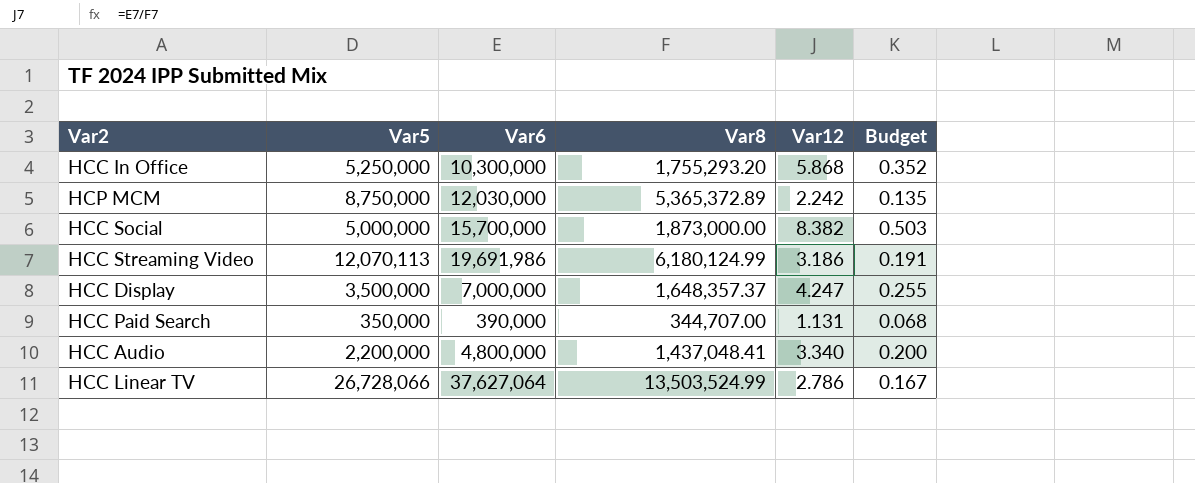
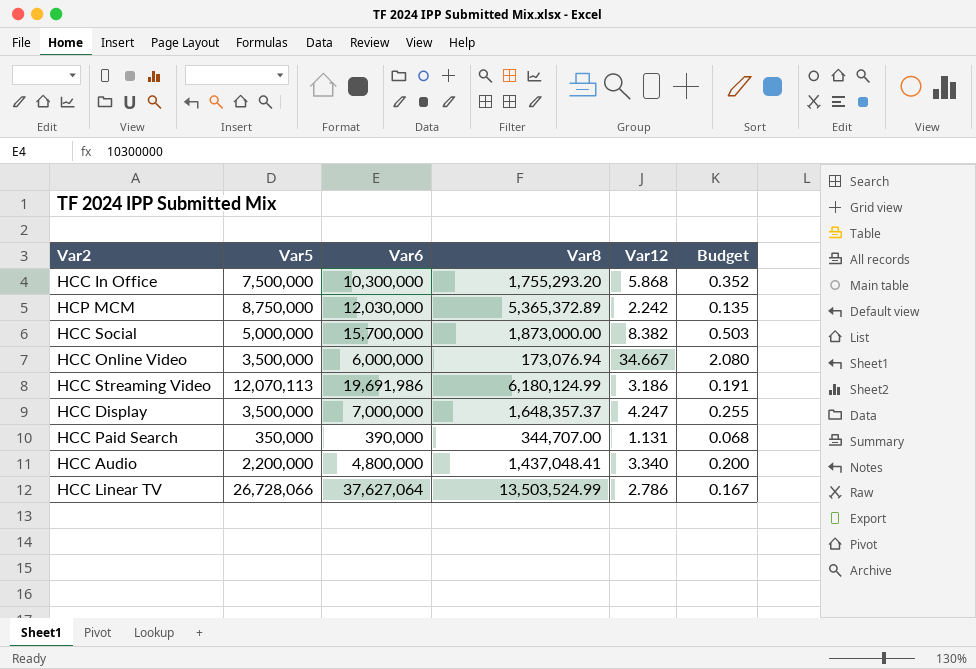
HCC In Office | Var5: 5,250,000 -> 7,500,000
row HCC Online Video: none -> 3,500,000 | 6,000,000 | 173,076.94 | 34.667 | 2.080

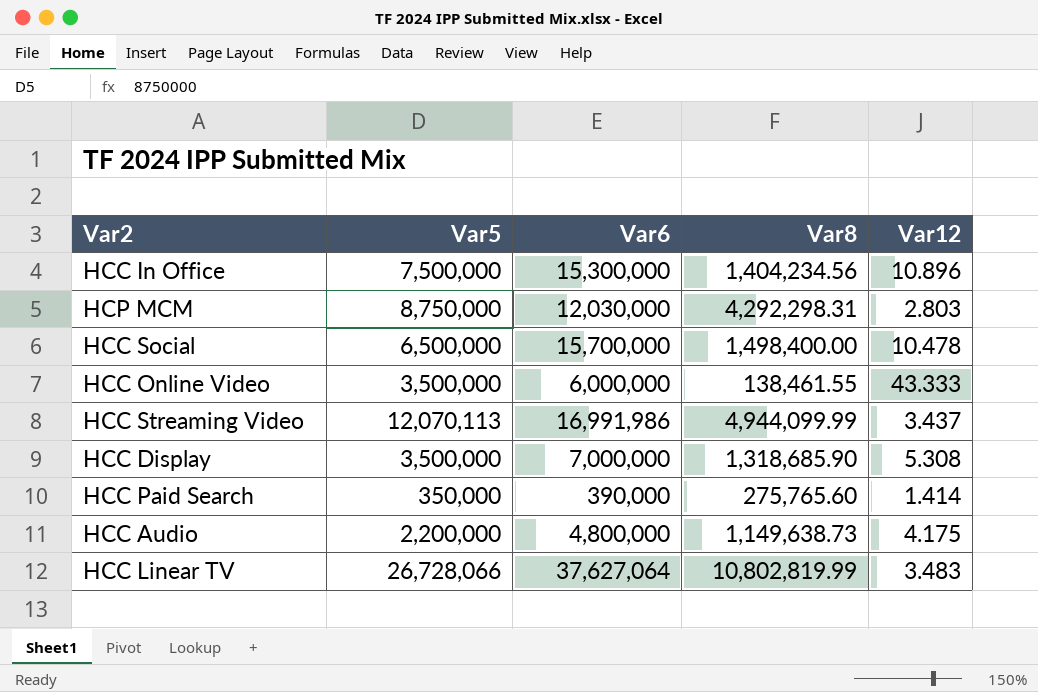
column Budget | formula: [Var12] * 0.06 -> none
HCC In Office | Var6: 10,300,000 -> 15,300,000
HCC In Office | Var8: 1,755,293.20 -> 1,404,234.56
HCC In Office | Var12: 5.868 -> 10.896
HCP MCM | Var8: 5,365,372.89 -> 4,292,298.31
HCP MCM | Var12: 2.242 -> 2.803
HCC Social | Var5: 5,000,000 -> 6,500,000
HCC Social | Var8: 1,873,000.00 -> 1,498,400.00
HCC Social | Var12: 8.382 -> 10.478
HCC Online Video | Var8: 173,076.94 -> 138,461.55
HCC Online Video | Var12: 34.667 -> 43.333
HCC Streaming Video | Var6: 19,691,986 -> 16,991,986
HCC Streaming Video | Var8: 6,180,124.99 -> 4,944,099.99
HCC Streaming Video | Var12: 3.186 -> 3.437
HCC Display | Var8: 1,648,357.37 -> 1,318,685.90
HCC Display | Var12: 4.247 -> 5.308
HCC Paid Search | Var8: 344,707.00 -> 275,765.60
HCC Paid Search | Var12: 1.131 -> 1.414
HCC Audio | Var8: 1,437,048.41 -> 1,149,638.73
HCC Audio | Var12: 3.340 -> 4.175
HCC Linear TV | Var8: 13,503,524.99 -> 10,802,819.99
HCC Linear TV | Var12: 2.786 -> 3.483

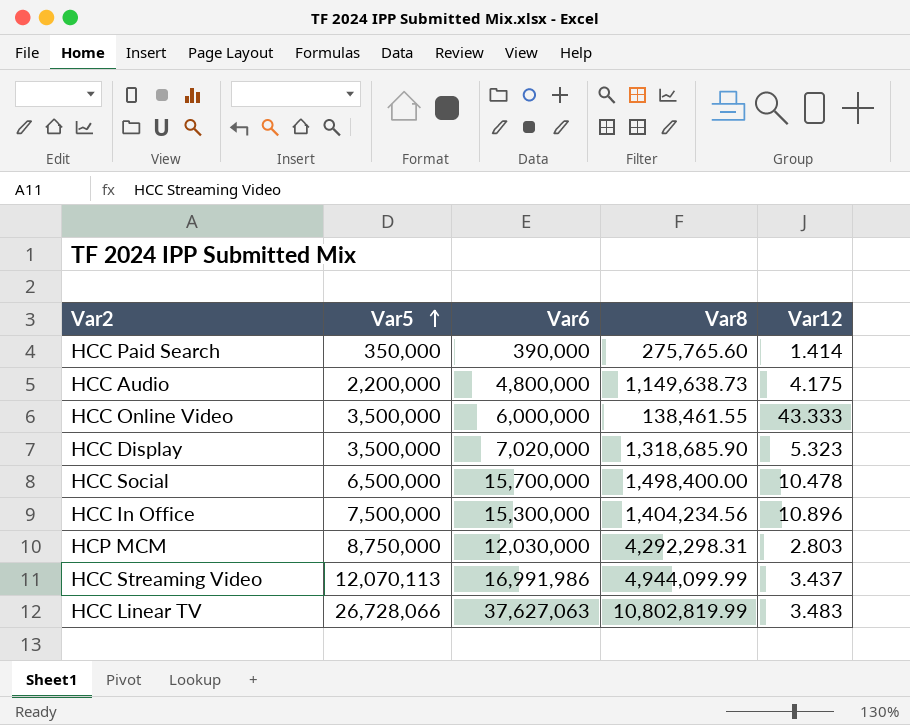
row order: none -> Var5 ascending
HCC Display | Var6: 7,000,000 -> 7,020,000
HCC Display | Var12: 5.308 -> 5.323
HCC Linear TV | Var6: 37,627,064 -> 37,627,063

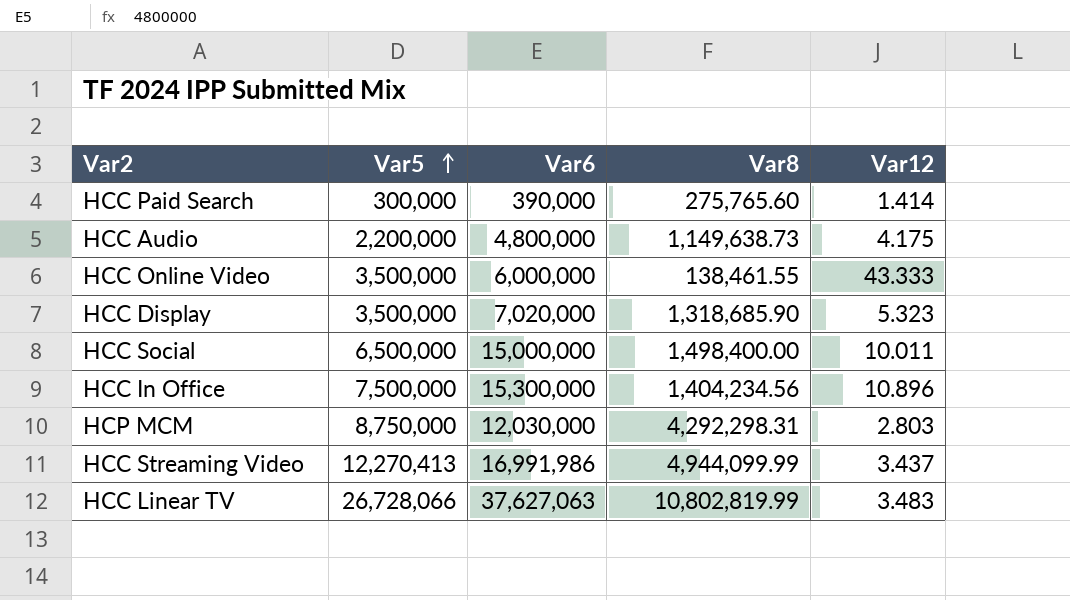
HCC Paid Search | Var5: 350,000 -> 300,000
HCC Social | Var6: 15,700,000 -> 15,000,000
HCC Social | Var12: 10.478 -> 10.011
HCC Streaming Video | Var5: 12,070,113 -> 12,270,413

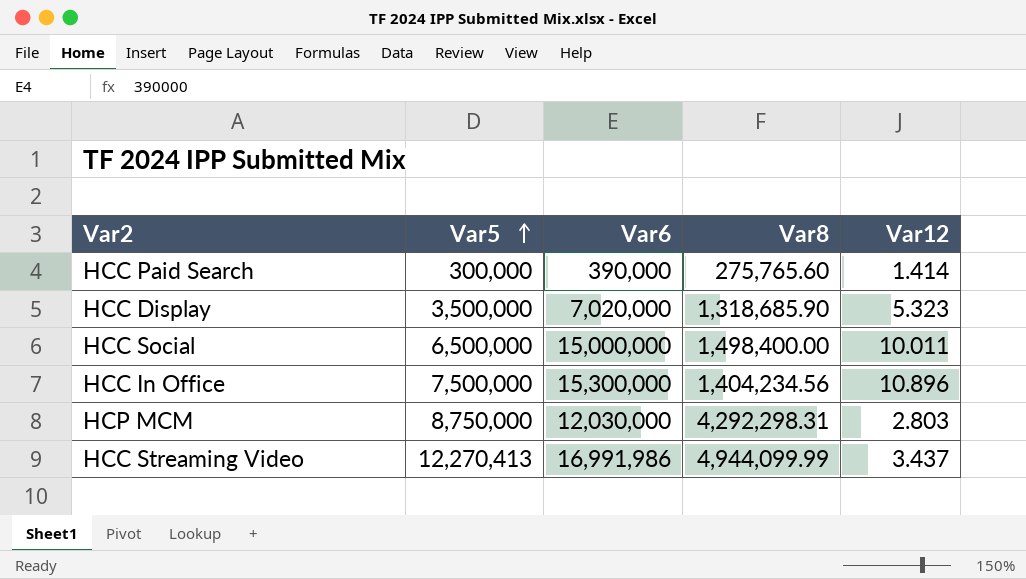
row HCC Audio: 2,200,000 | 4,800,000 | 1,149,638.73 | 4.175 -> none
row HCC Online Video: 3,500,000 | 6,000,000 | 138,461.55 | 43.333 -> none
row HCC Linear TV: 26,728,066 | 37,627,063 | 10,802,819.99 | 3.483 -> none

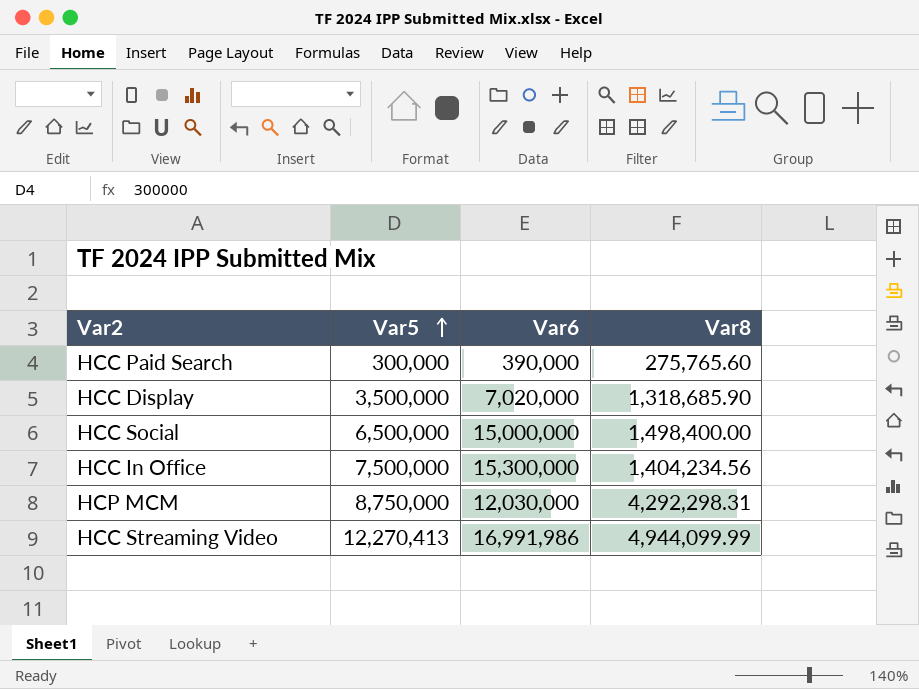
column Var12 | formula: [Var6] / [Var8] -> none

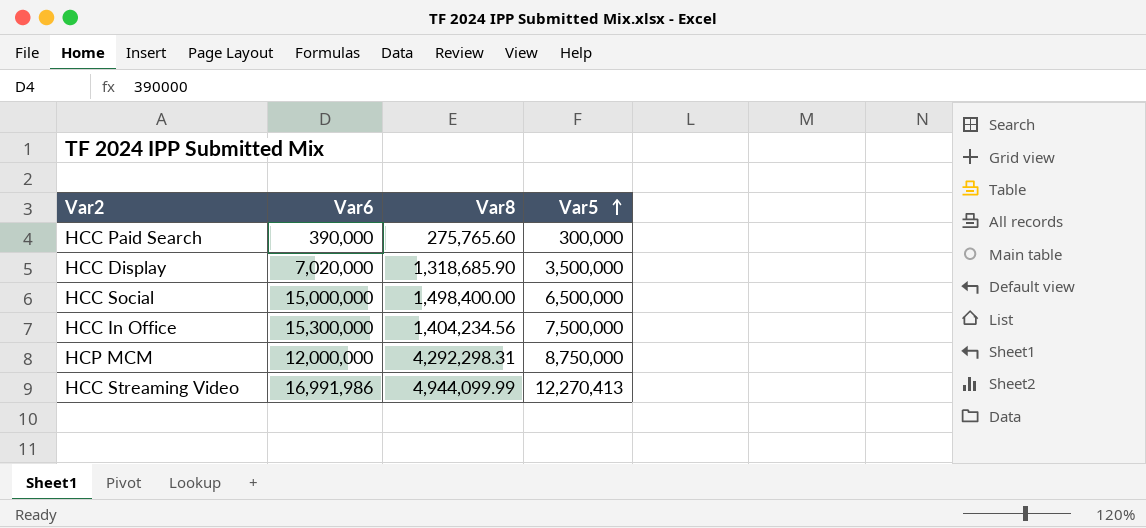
column Var5 | position: 2 -> 4
HCP MCM | Var6: 12,030,000 -> 12,000,000

